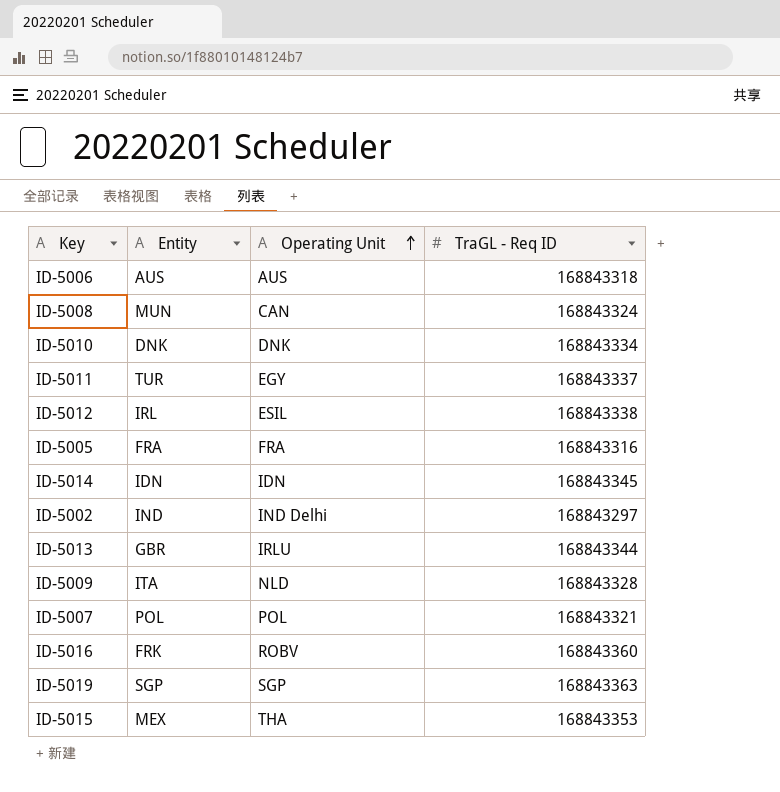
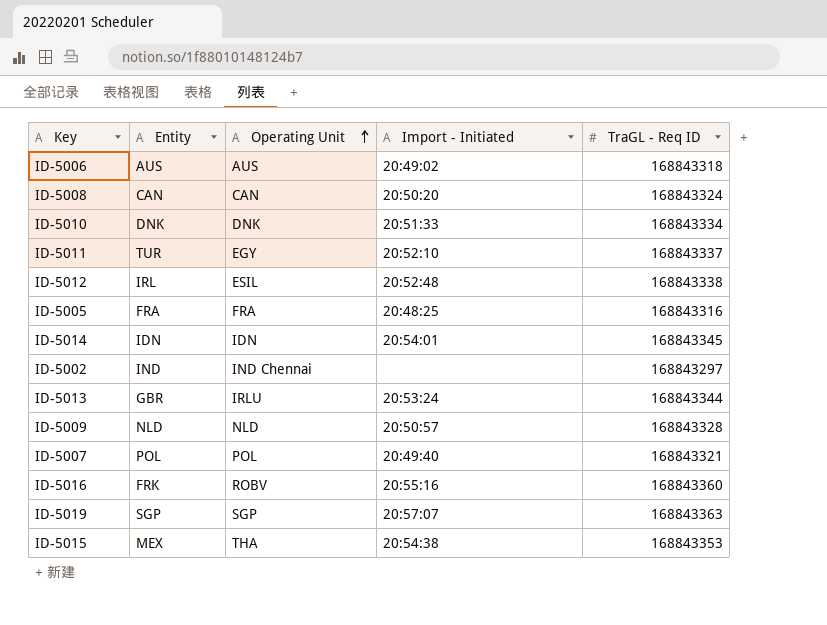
column Import - Initiated | position: none -> 4
ID-5008 | Entity: MUN -> CAN
ID-5002 | Operating Unit: IND Delhi -> IND Chennai
ID-5009 | Entity: ITA -> NLD

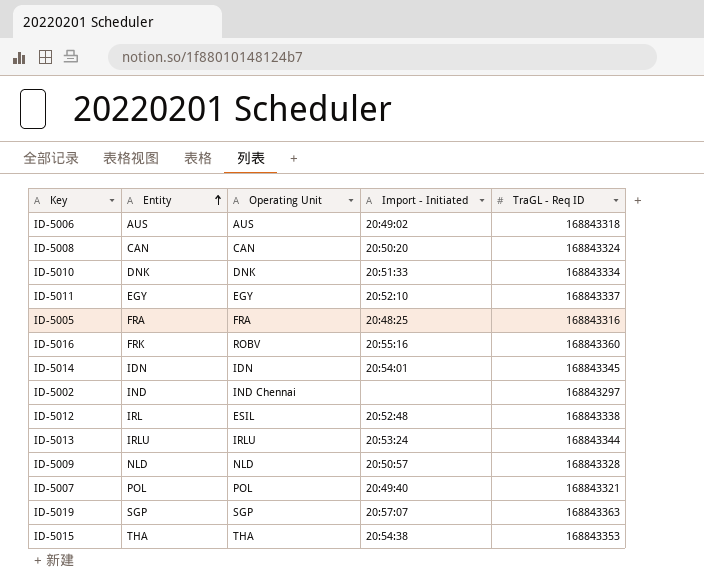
row order: Operating Unit ascending -> Entity ascending
ID-5011 | Entity: TUR -> EGY
ID-5013 | Entity: GBR -> IRLU
ID-5015 | Entity: MEX -> THA

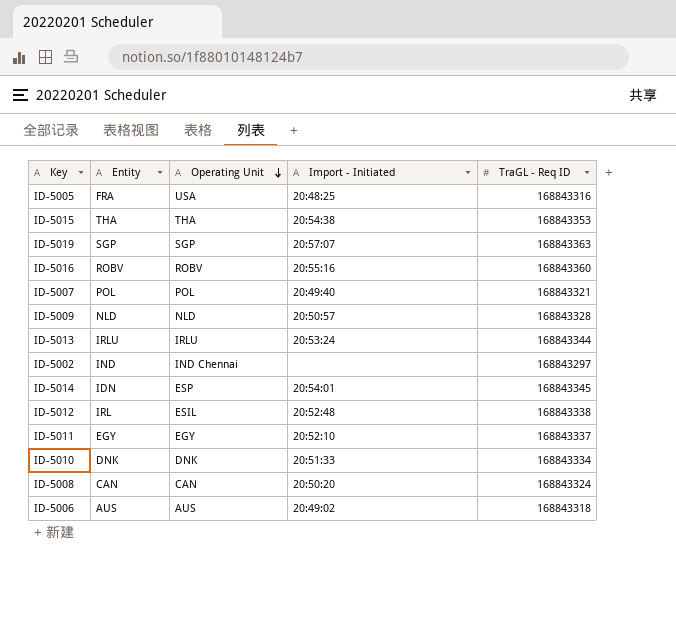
row order: Entity ascending -> Operating Unit descending
ID-5005 | Operating Unit: FRA -> USA
ID-5016 | Entity: FRK -> ROBV
ID-5014 | Operating Unit: IDN -> ESP

